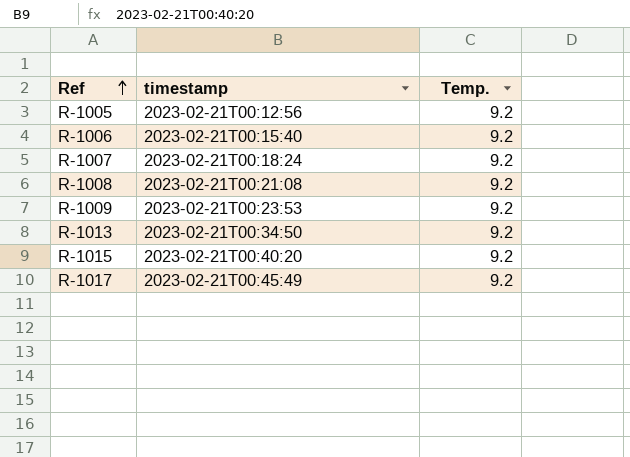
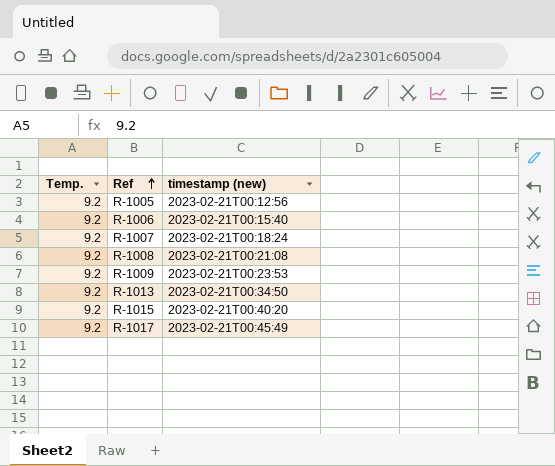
column Temp. | position: 3 -> 1
column name: timestamp -> timestamp (new)

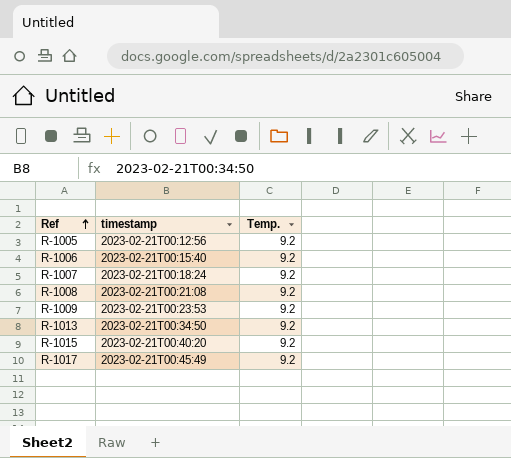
column name: timestamp (new) -> timestamp
column Temp. | position: 1 -> 3

